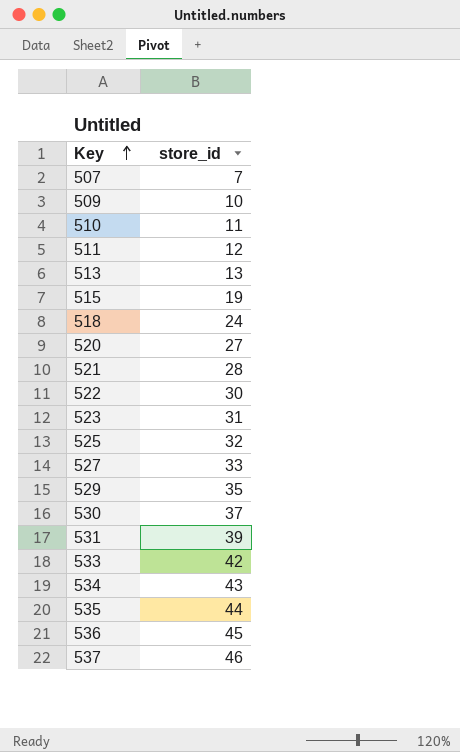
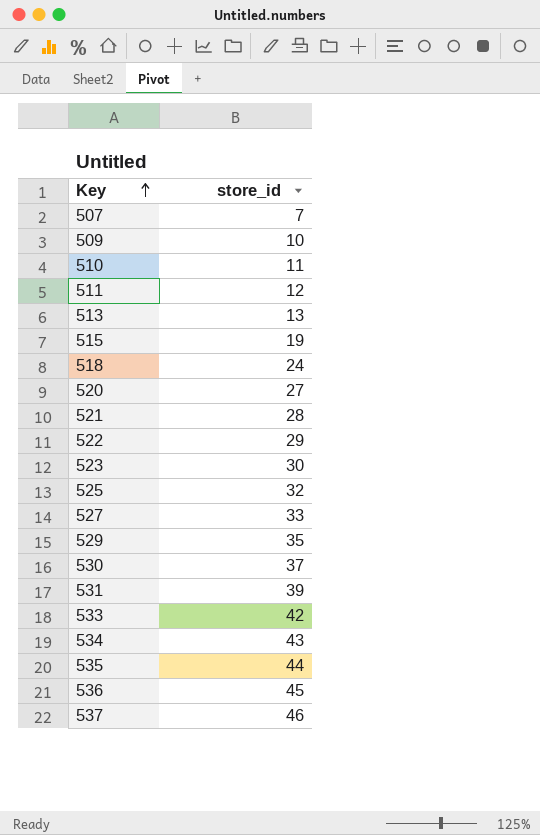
522 | store_id: 30 -> 29
523 | store_id: 31 -> 30

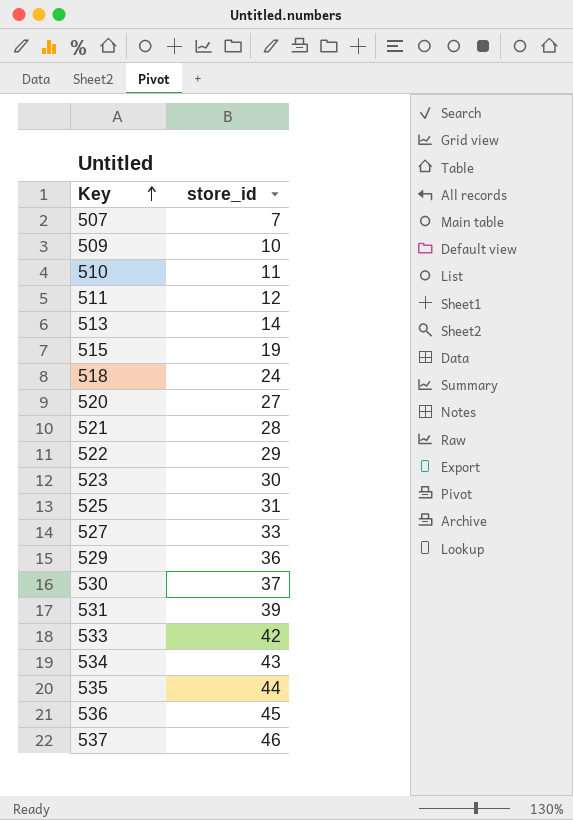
513 | store_id: 13 -> 14
525 | store_id: 32 -> 31
529 | store_id: 35 -> 36

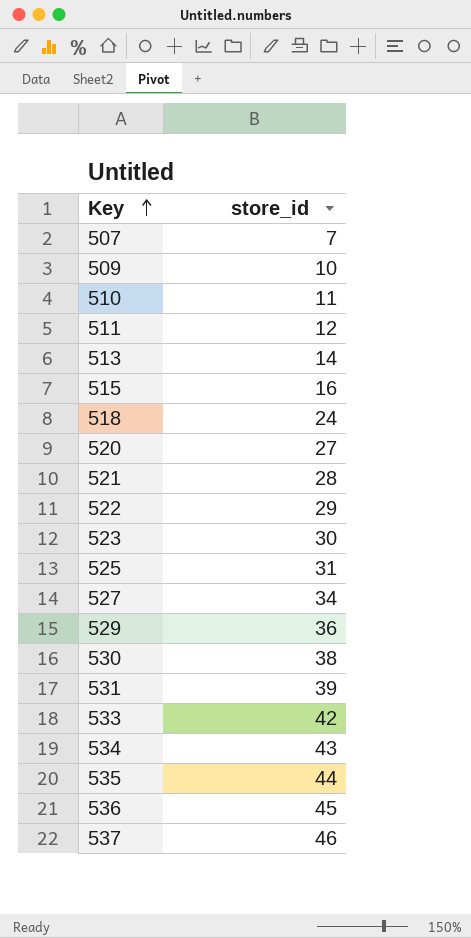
515 | store_id: 19 -> 16
527 | store_id: 33 -> 34
530 | store_id: 37 -> 38

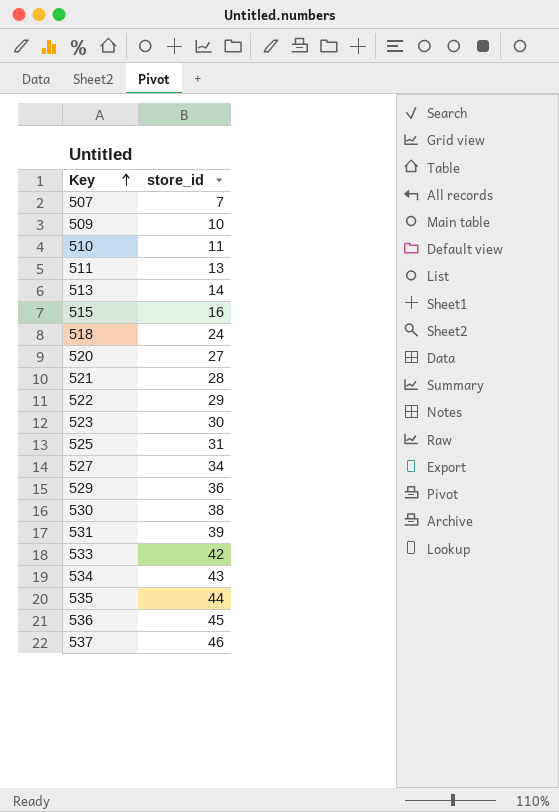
511 | store_id: 12 -> 13

